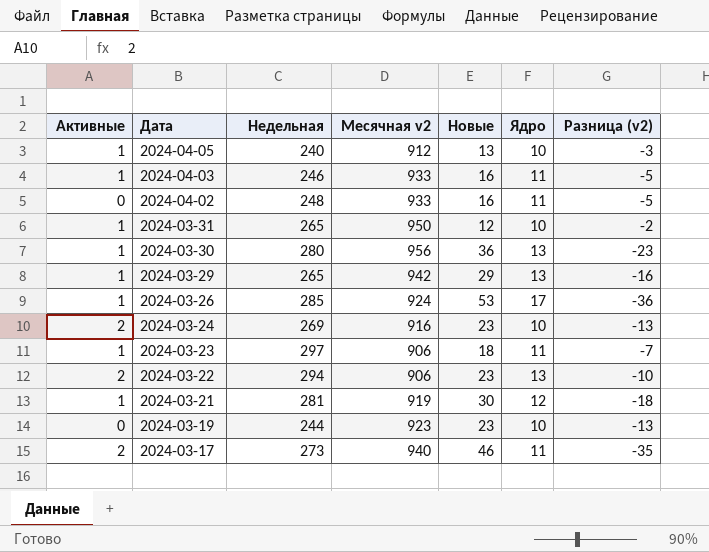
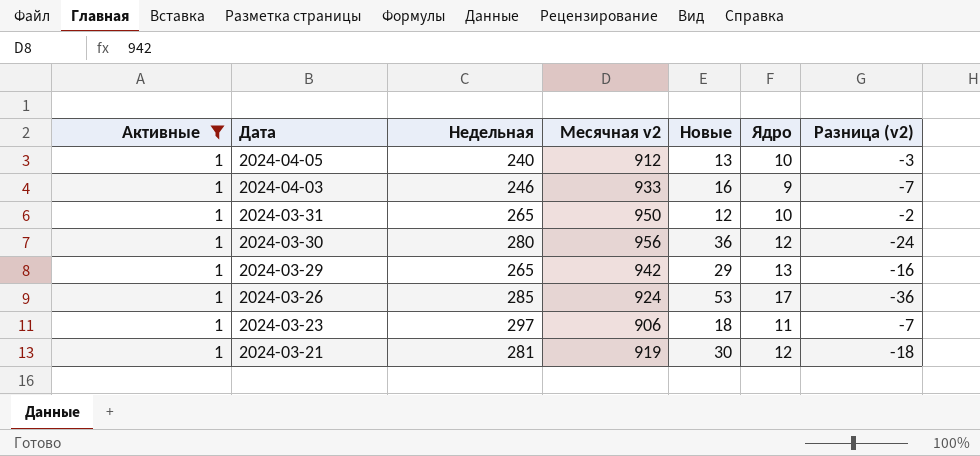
filter: none -> Активные = 1
2024-04-03 | Ядро: 11 -> 9
2024-04-03 | Разница (v2): -5 -> -7
2024-03-30 | Ядро: 13 -> 12
2024-03-30 | Разница (v2): -23 -> -24

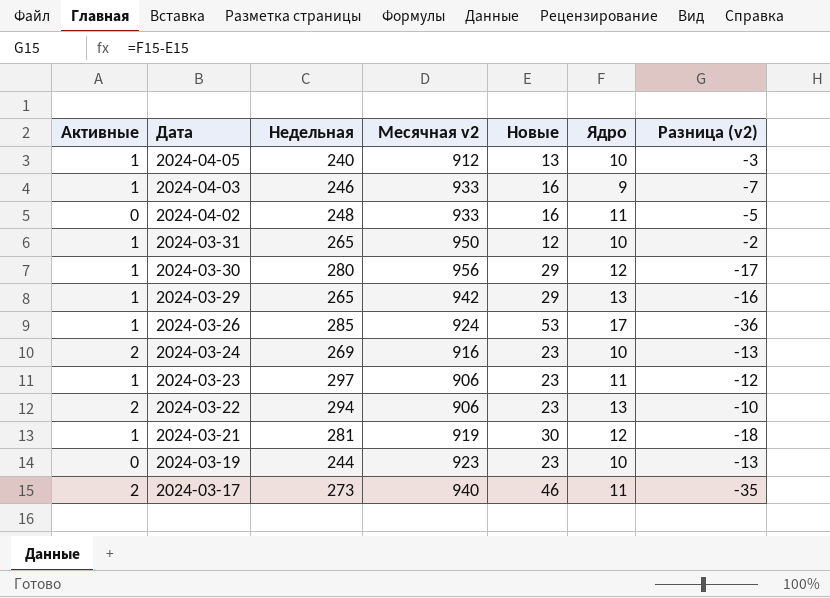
filter: Активные = 1 -> none
2024-03-30 | Новые: 36 -> 29
2024-03-30 | Разница (v2): -24 -> -17
2024-03-23 | Новые: 18 -> 23
2024-03-23 | Разница (v2): -7 -> -12

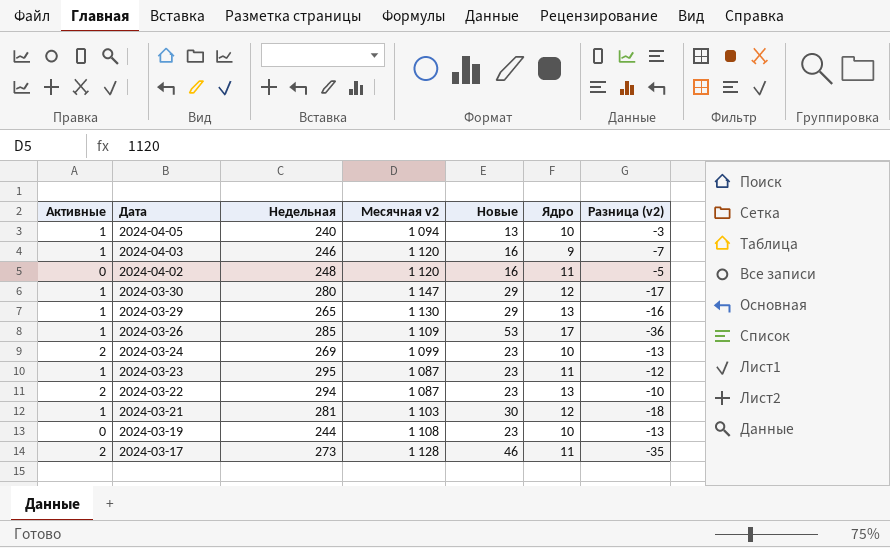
row 2024-03-31: 1 | 265 | 950 | 12 | 10 | -2 -> none
2024-04-05 | Месячная v2: 912 -> 1 094
2024-04-03 | Месячная v2: 933 -> 1 120
2024-04-02 | Месячная v2: 933 -> 1 120
2024-03-30 | Месячная v2: 956 -> 1 147
2024-03-29 | Месячная v2: 942 -> 1 130
2024-03-26 | Месячная v2: 924 -> 1 109
2024-03-24 | Месячная v2: 916 -> 1 099
2024-03-23 | Недельная: 297 -> 295
2024-03-23 | Месячная v2: 906 -> 1 087
2024-03-22 | Месячная v2: 906 -> 1 087
2024-03-21 | Месячная v2: 919 -> 1 103
2024-03-19 | Месячная v2: 923 -> 1 108
2024-03-17 | Месячная v2: 940 -> 1 128

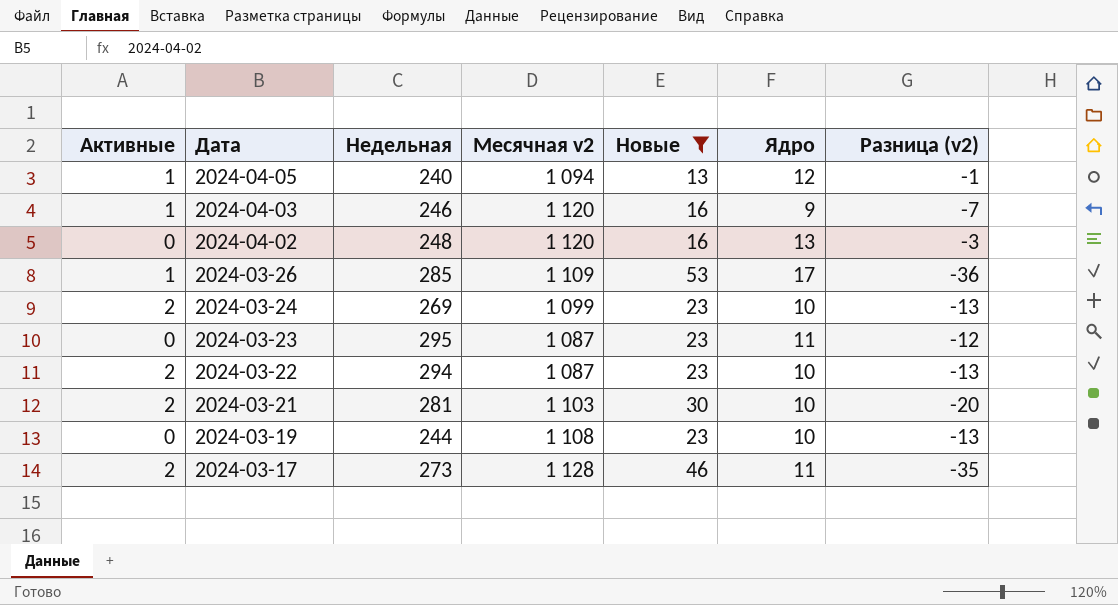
filter: none -> Новые != 29
2024-04-05 | Ядро: 10 -> 12
2024-04-05 | Разница (v2): -3 -> -1
2024-04-02 | Ядро: 11 -> 13
2024-04-02 | Разница (v2): -5 -> -3
2024-03-23 | Активные: 1 -> 0
2024-03-22 | Ядро: 13 -> 10
2024-03-22 | Разница (v2): -10 -> -13
2024-03-21 | Активные: 1 -> 2
2024-03-21 | Ядро: 12 -> 10
2024-03-21 | Разница (v2): -18 -> -20

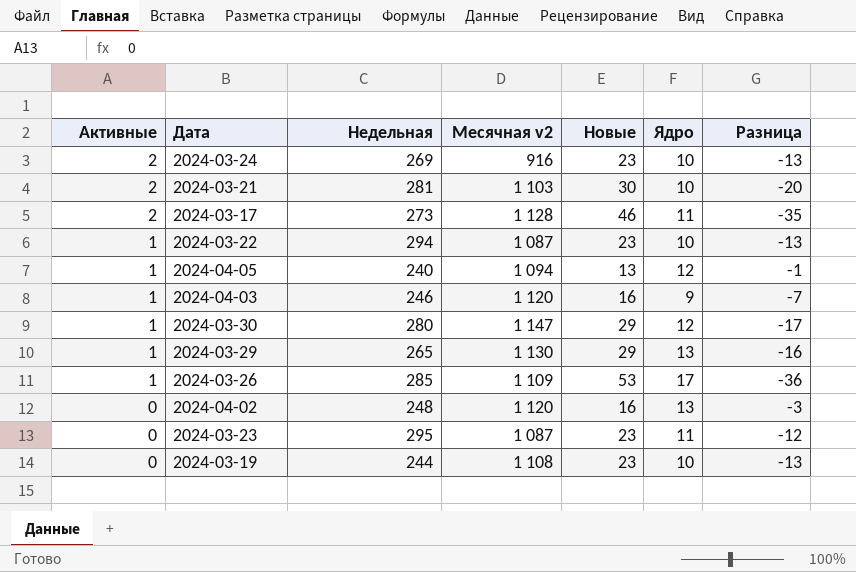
filter: Новые != 29 -> none
row order: Дата descending -> Активные descending
column name: Разница (v2) -> Разница
2024-03-24 | Месячная v2: 1 099 -> 916
2024-03-22 | Активные: 2 -> 1

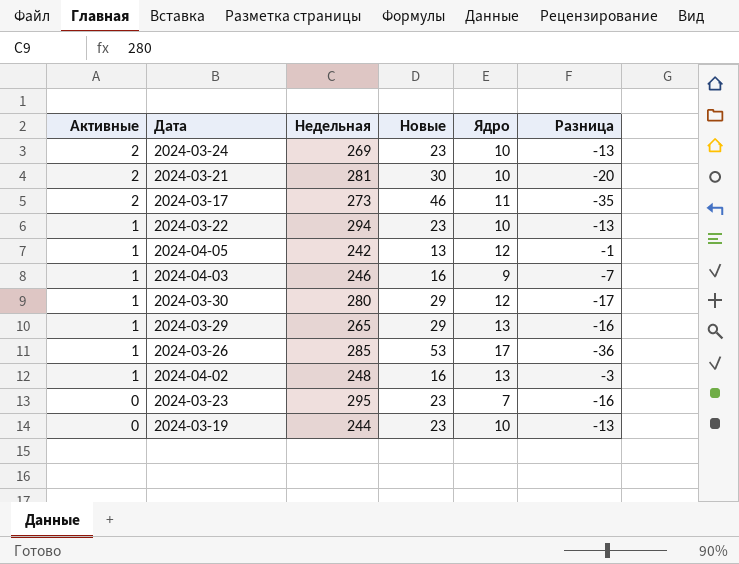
column Месячная v2 | position: 4 -> none
2024-04-05 | Недельная: 240 -> 242
2024-04-02 | Активные: 0 -> 1
2024-03-23 | Ядро: 11 -> 7
2024-03-23 | Разница: -12 -> -16

